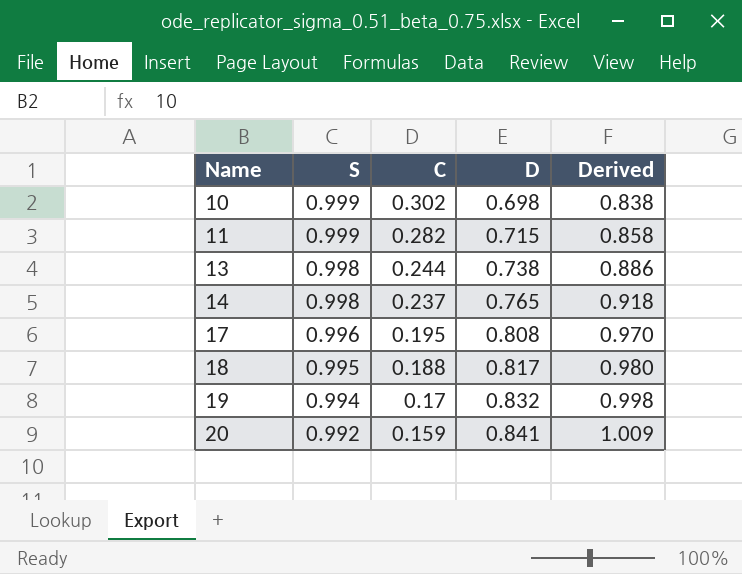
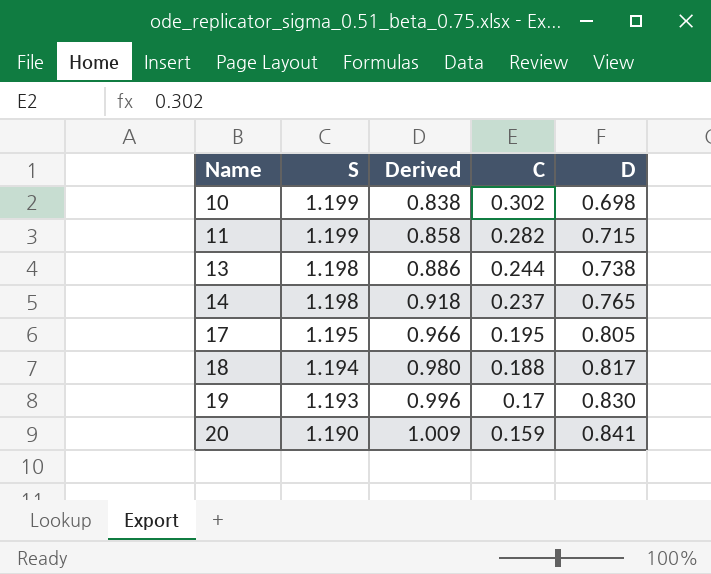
column Derived | position: 5 -> 3
10 | S: 0.999 -> 1.199
11 | S: 0.999 -> 1.199
13 | S: 0.998 -> 1.198
14 | S: 0.998 -> 1.198
17 | S: 0.996 -> 1.195
17 | Derived: 0.970 -> 0.966
17 | D: 0.808 -> 0.805
18 | S: 0.995 -> 1.194
19 | S: 0.994 -> 1.193
19 | Derived: 0.998 -> 0.996
19 | D: 0.832 -> 0.830
20 | S: 0.992 -> 1.190

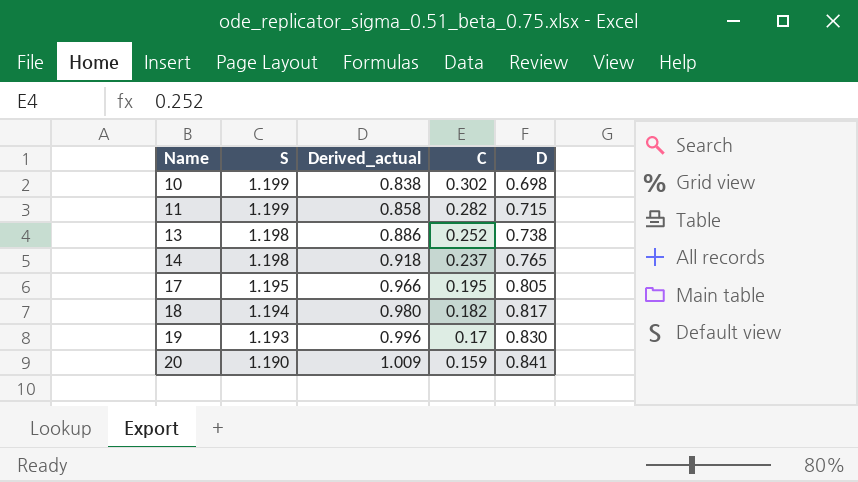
column name: Derived -> Derived_actual
13 | C: 0.244 -> 0.252
18 | C: 0.188 -> 0.182

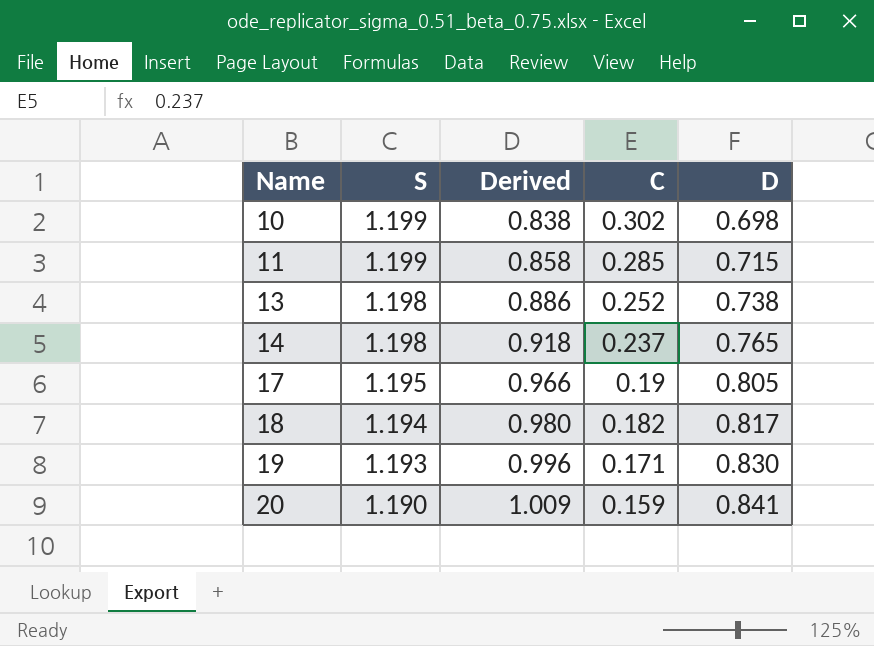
column name: Derived_actual -> Derived
11 | C: 0.282 -> 0.285
17 | C: 0.195 -> 0.19
19 | C: 0.17 -> 0.171

